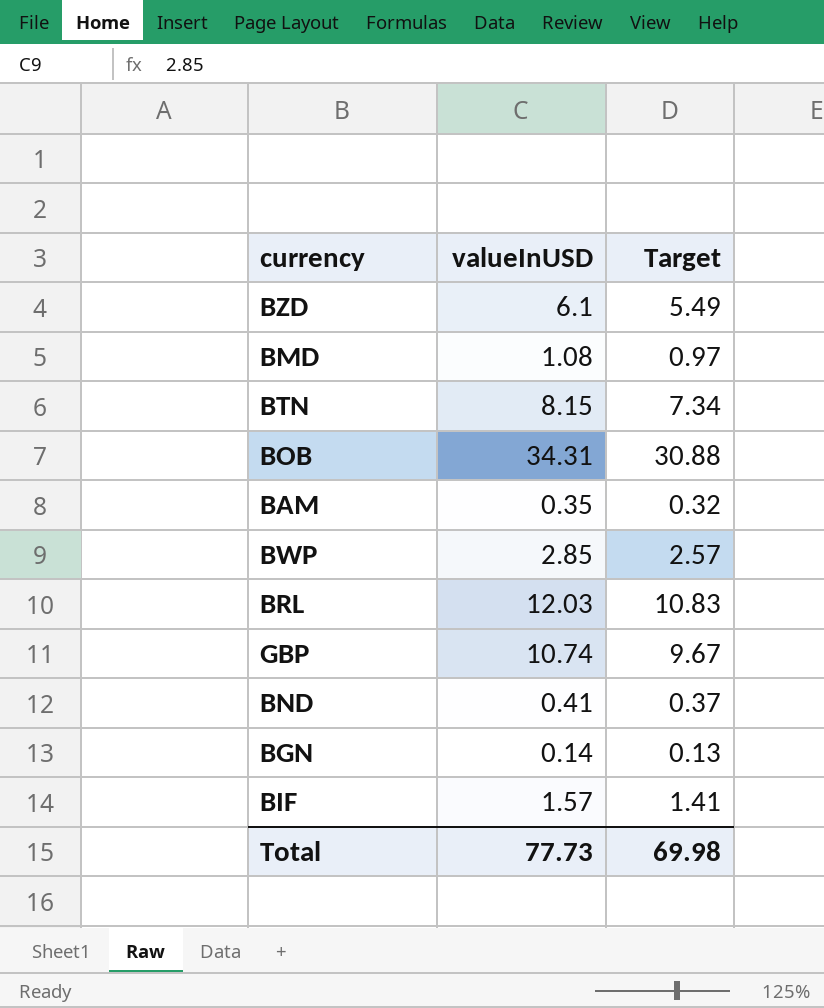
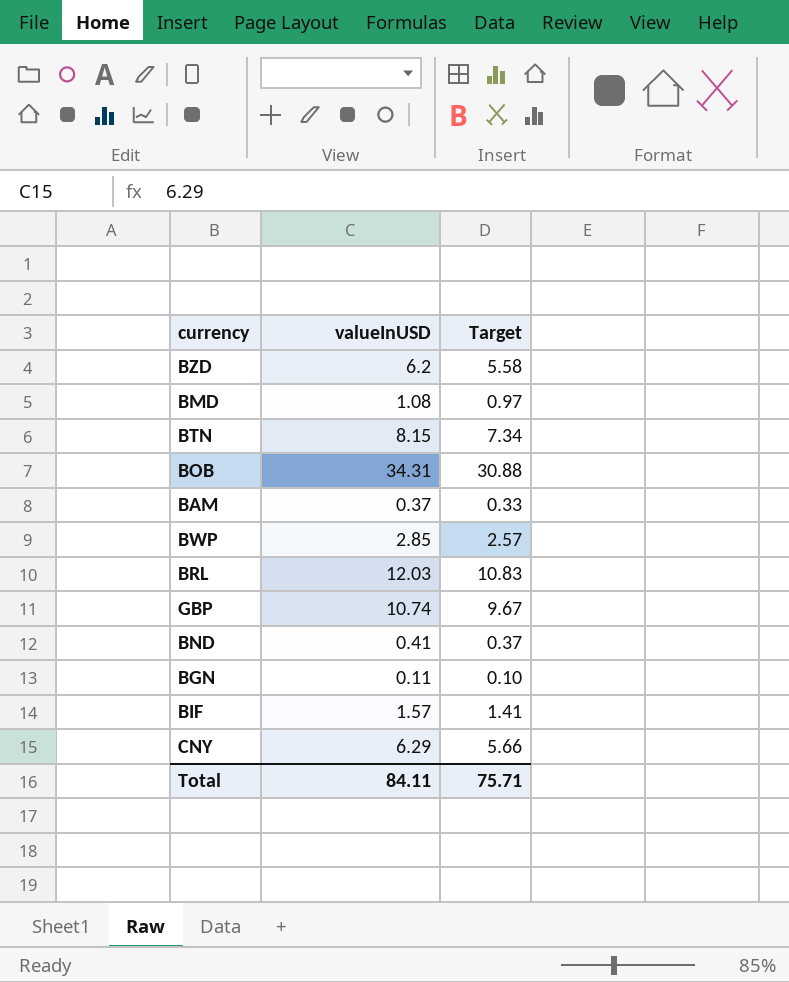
BZD | valueInUSD: 6.1 -> 6.2
BZD | Target: 5.49 -> 5.58
BAM | valueInUSD: 0.35 -> 0.37
BAM | Target: 0.32 -> 0.33
BGN | valueInUSD: 0.14 -> 0.11
BGN | Target: 0.13 -> 0.10
row CNY: none -> 6.29 | 5.66
Total | valueInUSD: 77.73 -> 84.11
Total | Target: 69.98 -> 75.71

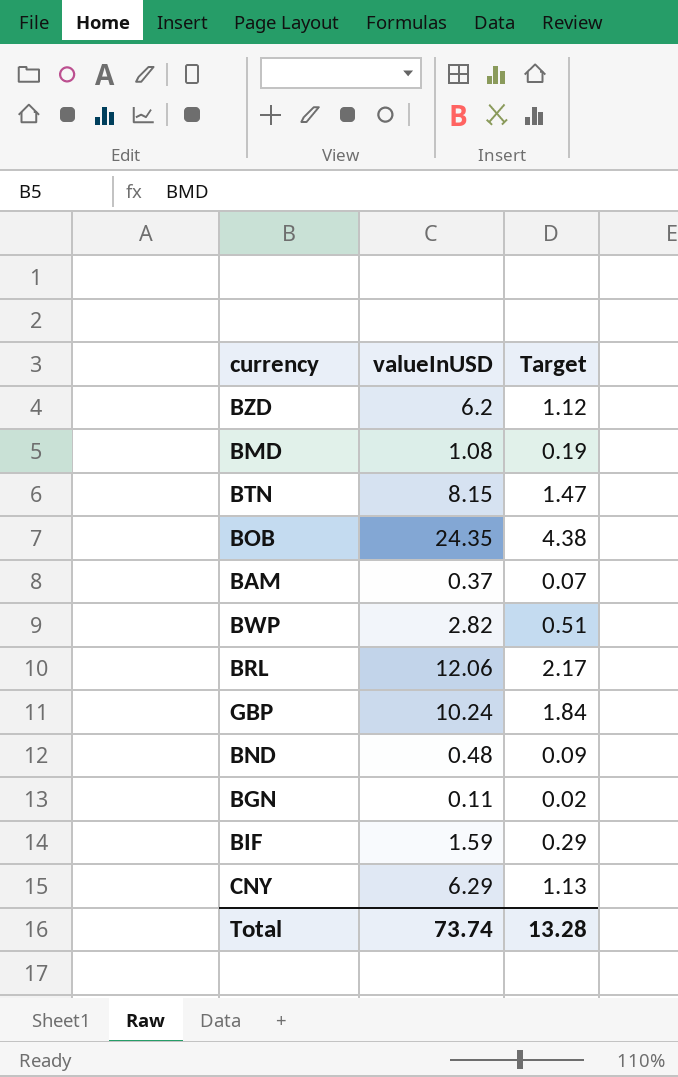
column Target | formula: [valueInUSD] * 0.9 -> [valueInUSD] * 0.18
BOB | valueInUSD: 34.31 -> 24.35
BWP | valueInUSD: 2.85 -> 2.82
BRL | valueInUSD: 12.03 -> 12.06
GBP | valueInUSD: 10.74 -> 10.24
BND | valueInUSD: 0.41 -> 0.48
BIF | valueInUSD: 1.57 -> 1.59
Total | valueInUSD: 84.11 -> 73.74
Total | Target: 75.71 -> 13.28

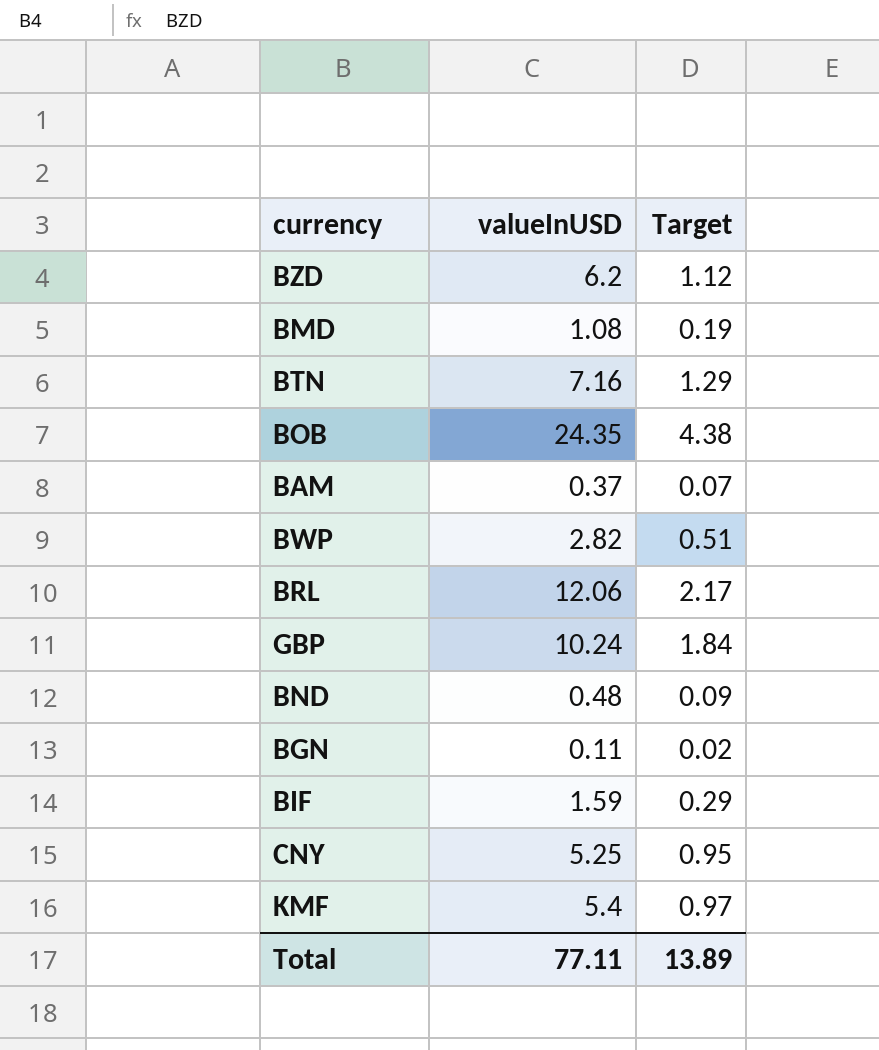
BTN | valueInUSD: 8.15 -> 7.16
BTN | Target: 1.47 -> 1.29
CNY | valueInUSD: 6.29 -> 5.25
CNY | Target: 1.13 -> 0.95
row KMF: none -> 5.4 | 0.97
Total | valueInUSD: 73.74 -> 77.11
Total | Target: 13.28 -> 13.89

